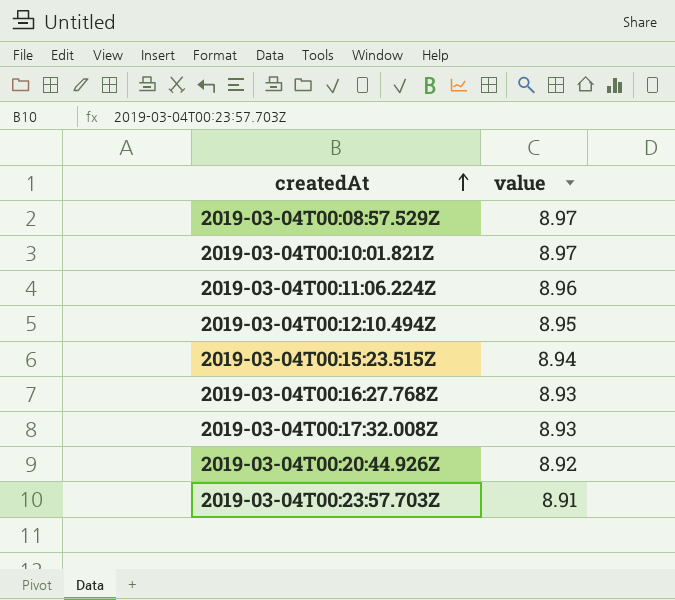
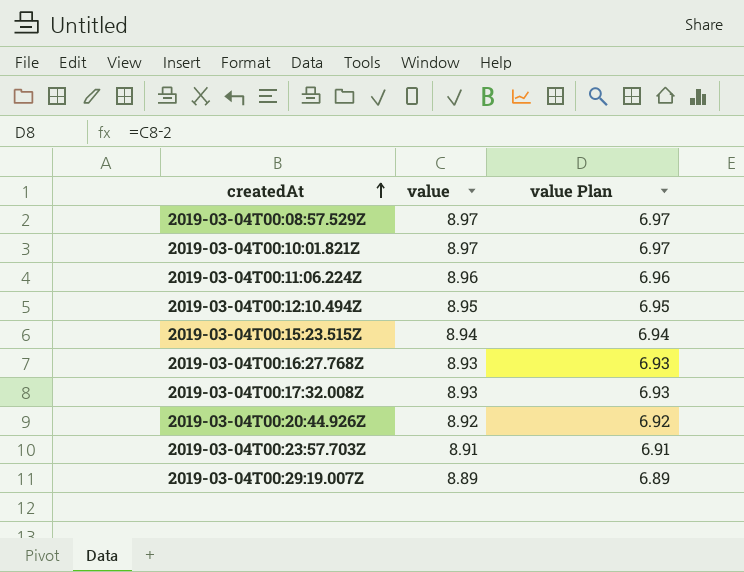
column value Plan | formula: none -> [value] - 2
row 2019-03-04T00:29:19.007Z: none -> 8.89 | 6.89

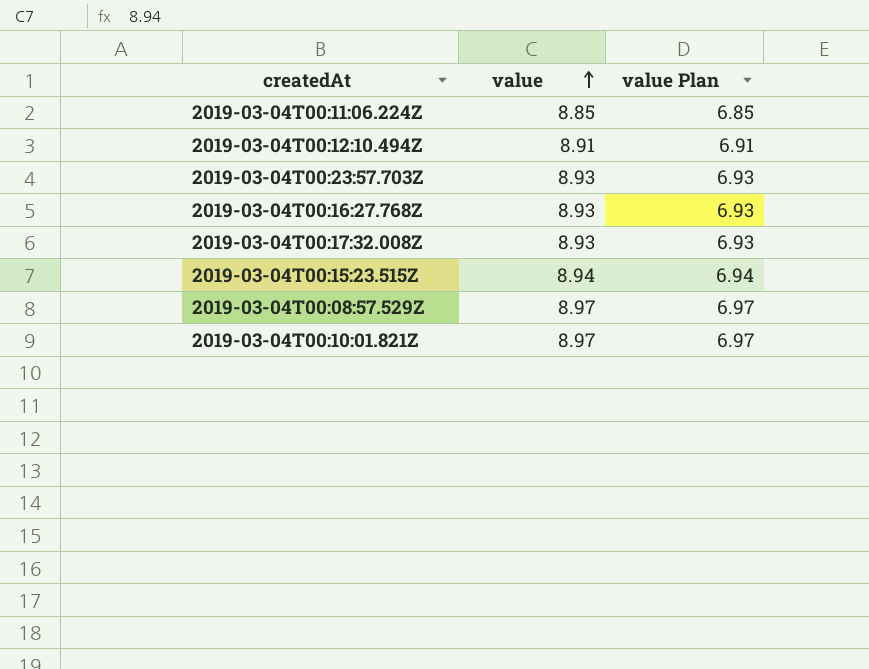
row order: createdAt ascending -> value ascending
row 2019-03-04T00:20:44.926Z: 8.92 | 6.92 -> none
row 2019-03-04T00:29:19.007Z: 8.89 | 6.89 -> none
2019-03-04T00:11:06.224Z | value: 8.96 -> 8.85
2019-03-04T00:11:06.224Z | value Plan: 6.96 -> 6.85
2019-03-04T00:12:10.494Z | value: 8.95 -> 8.91
2019-03-04T00:12:10.494Z | value Plan: 6.95 -> 6.91
2019-03-04T00:23:57.703Z | value: 8.91 -> 8.93
2019-03-04T00:23:57.703Z | value Plan: 6.91 -> 6.93

